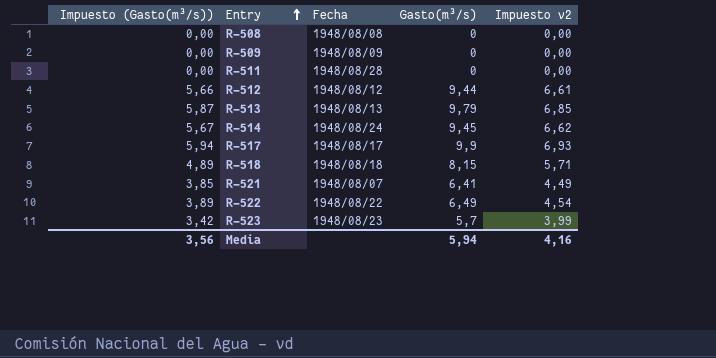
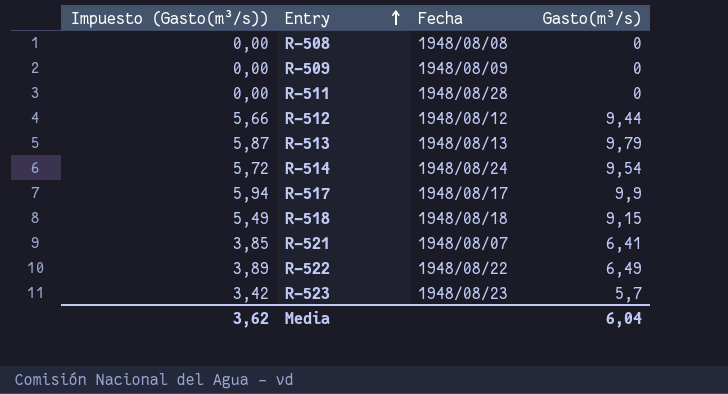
column Impuesto v2 | formula: [Gasto(m³/s)] * 0,7 -> none
R-514 | Impuesto (Gasto(m³/s)): 5,67 -> 5,72
R-514 | Gasto(m³/s): 9,45 -> 9,54
R-518 | Impuesto (Gasto(m³/s)): 4,89 -> 5,49
R-518 | Gasto(m³/s): 8,15 -> 9,15
Media | Impuesto (Gasto(m³/s)): 3,56 -> 3,62
Media | Gasto(m³/s): 5,94 -> 6,04

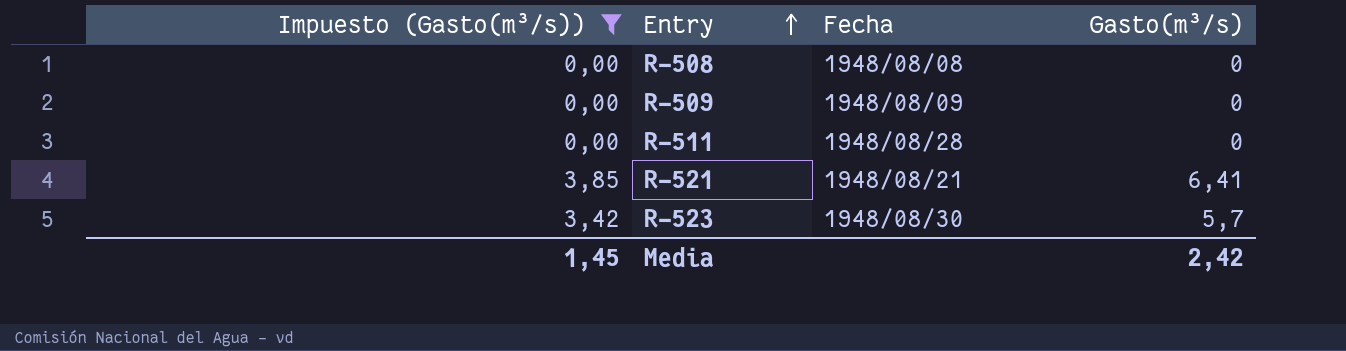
filter: none -> Impuesto (Gasto(m³/s)) <= 3,85
R-521 | Fecha: 1948/08/07 -> 1948/08/21
R-523 | Fecha: 1948/08/23 -> 1948/08/30
Media | Impuesto (Gasto(m³/s)): 3,62 -> 1,45
Media | Gasto(m³/s): 6,04 -> 2,42

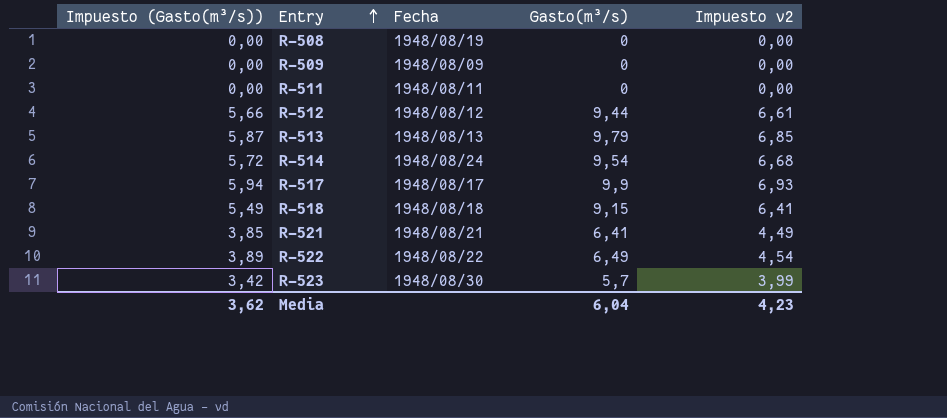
filter: Impuesto (Gasto(m³/s)) <= 3,85 -> none
column Impuesto v2 | formula: none -> [Gasto(m³/s)] * 0,7
R-508 | Fecha: 1948/08/08 -> 1948/08/19
R-511 | Fecha: 1948/08/28 -> 1948/08/11
Media | Impuesto (Gasto(m³/s)): 1,45 -> 3,62
Media | Gasto(m³/s): 2,42 -> 6,04

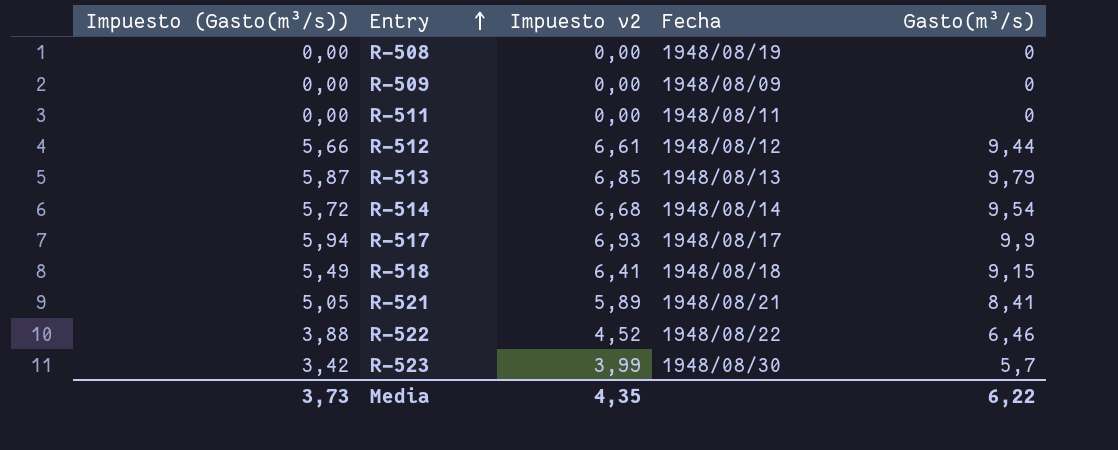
column Impuesto v2 | position: 5 -> 3
R-514 | Fecha: 1948/08/24 -> 1948/08/14
R-521 | Impuesto (Gasto(m³/s)): 3,85 -> 5,05
R-521 | Impuesto v2: 4,49 -> 5,89
R-521 | Gasto(m³/s): 6,41 -> 8,41
R-522 | Impuesto (Gasto(m³/s)): 3,89 -> 3,88
R-522 | Impuesto v2: 4,54 -> 4,52
R-522 | Gasto(m³/s): 6,49 -> 6,46
Media | Impuesto (Gasto(m³/s)): 3,62 -> 3,73
Media | Impuesto v2: 4,23 -> 4,35
Media | Gasto(m³/s): 6,04 -> 6,22

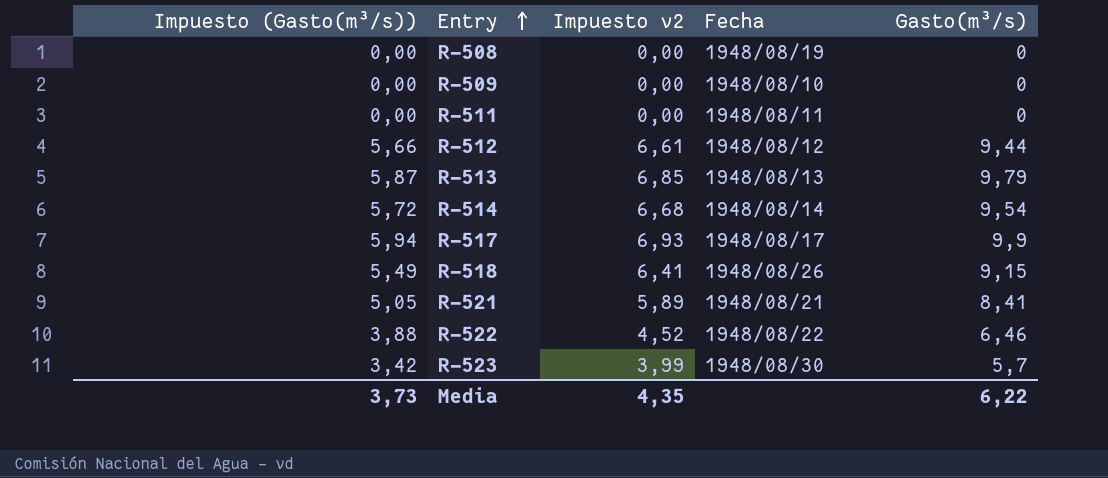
R-509 | Fecha: 1948/08/09 -> 1948/08/10
R-518 | Fecha: 1948/08/18 -> 1948/08/26

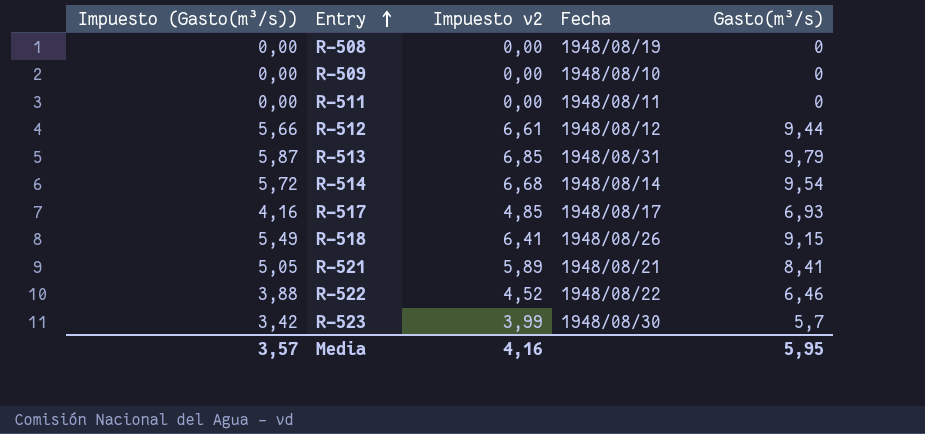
R-513 | Fecha: 1948/08/13 -> 1948/08/31
R-517 | Impuesto (Gasto(m³/s)): 5,94 -> 4,16
R-517 | Impuesto v2: 6,93 -> 4,85
R-517 | Gasto(m³/s): 9,9 -> 6,93
Media | Impuesto (Gasto(m³/s)): 3,73 -> 3,57
Media | Impuesto v2: 4,35 -> 4,16
Media | Gasto(m³/s): 6,22 -> 5,95

